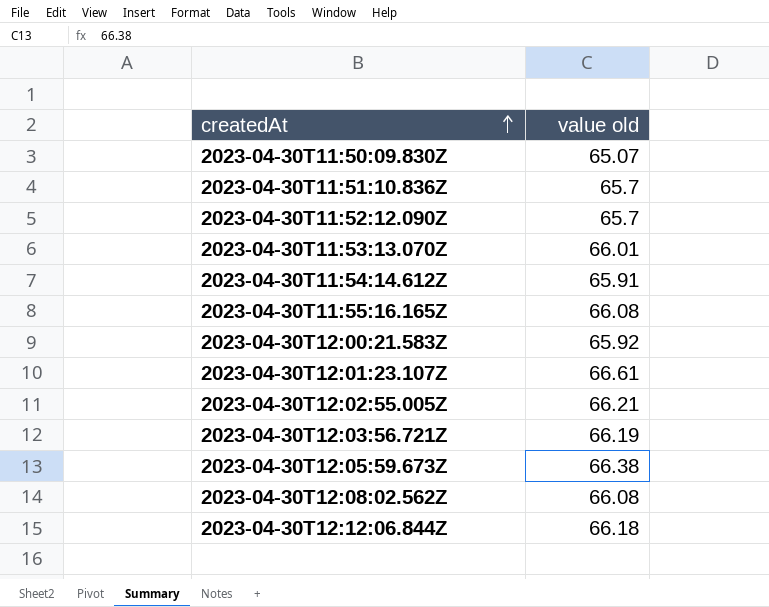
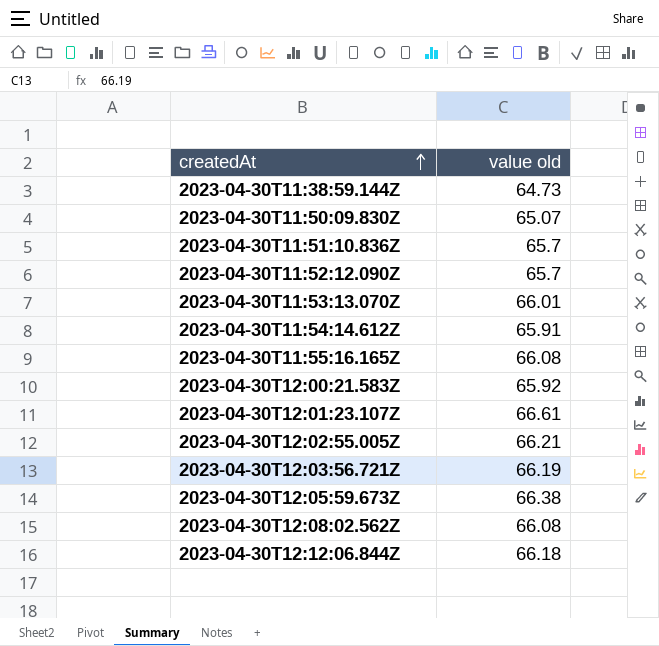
row 2023-04-30T11:38:59.144Z: none -> 64.73

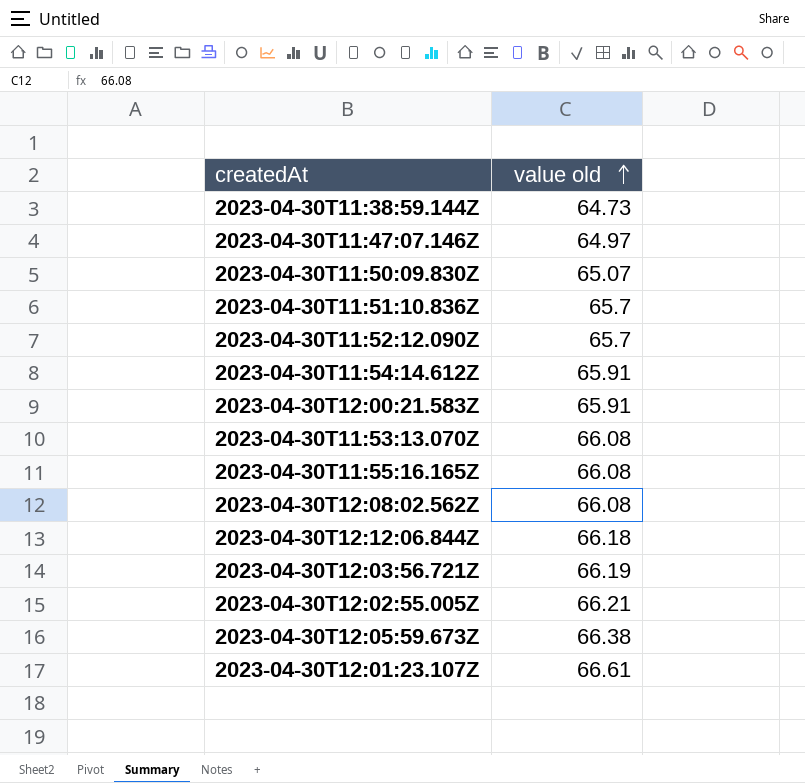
row order: createdAt ascending -> value old ascending
row 2023-04-30T11:47:07.146Z: none -> 64.97
2023-04-30T12:00:21.583Z | value old: 65.92 -> 65.91
2023-04-30T11:53:13.070Z | value old: 66.01 -> 66.08

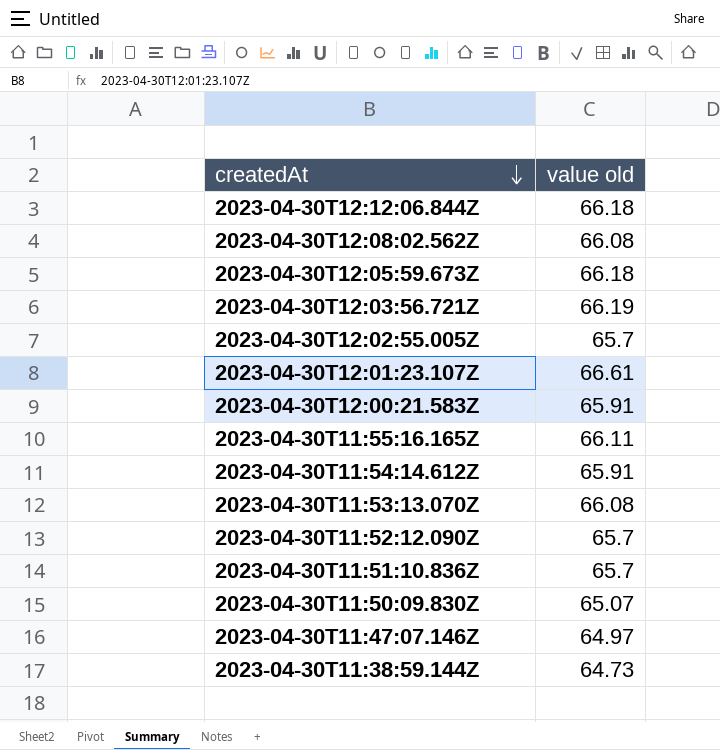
row order: value old ascending -> createdAt descending
2023-04-30T12:05:59.673Z | value old: 66.38 -> 66.18
2023-04-30T12:02:55.005Z | value old: 66.21 -> 65.7
2023-04-30T11:55:16.165Z | value old: 66.08 -> 66.11

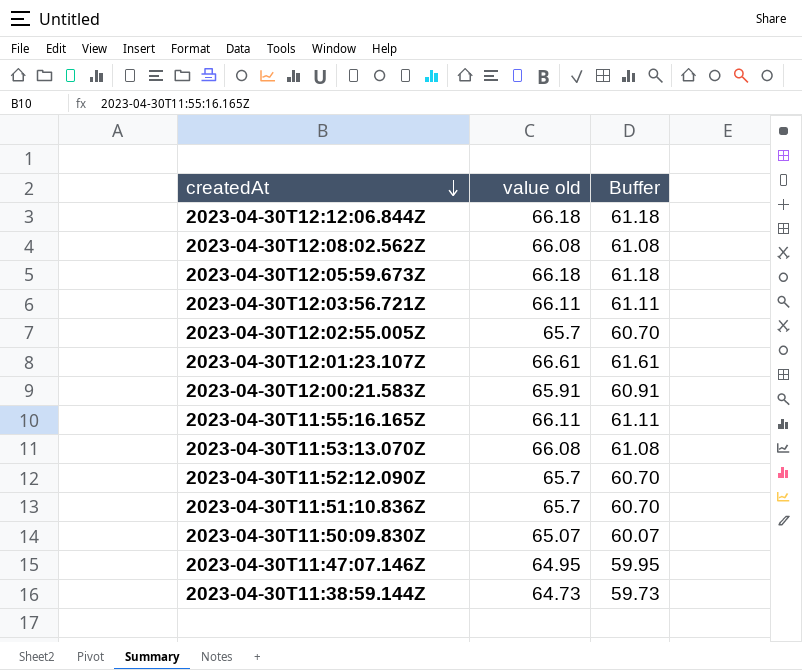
column Buffer | formula: none -> [value old] - 5
row 2023-04-30T11:54:14.612Z: 65.91 -> none
2023-04-30T12:03:56.721Z | value old: 66.19 -> 66.11
2023-04-30T11:47:07.146Z | value old: 64.97 -> 64.95

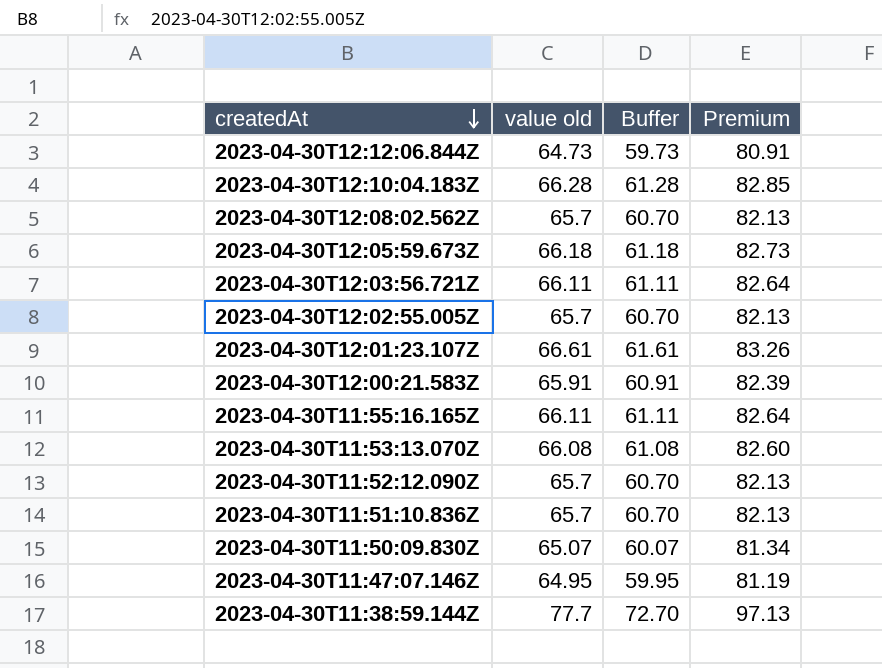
column Premium | formula: none -> [value old] * 1.25
2023-04-30T12:12:06.844Z | value old: 66.18 -> 64.73
2023-04-30T12:12:06.844Z | Buffer: 61.18 -> 59.73
row 2023-04-30T12:10:04.183Z: none -> 66.28 | 61.28 | 82.85
2023-04-30T12:08:02.562Z | value old: 66.08 -> 65.7
2023-04-30T12:08:02.562Z | Buffer: 61.08 -> 60.70
2023-04-30T11:38:59.144Z | value old: 64.73 -> 77.7
2023-04-30T11:38:59.144Z | Buffer: 59.73 -> 72.70

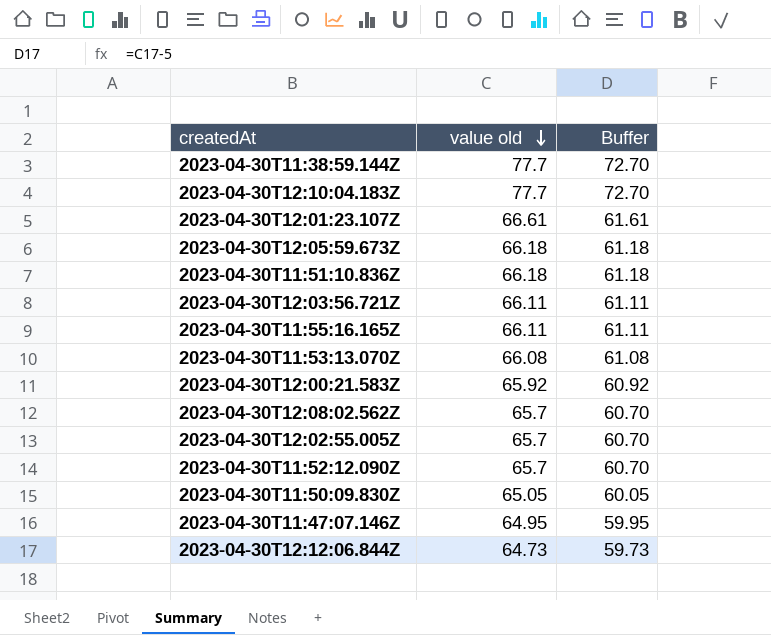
row order: createdAt descending -> value old descending
column Premium | formula: [value old] * 1.25 -> none
2023-04-30T12:10:04.183Z | value old: 66.28 -> 77.7
2023-04-30T12:10:04.183Z | Buffer: 61.28 -> 72.70
2023-04-30T11:51:10.836Z | value old: 65.7 -> 66.18
2023-04-30T11:51:10.836Z | Buffer: 60.70 -> 61.18
2023-04-30T12:00:21.583Z | value old: 65.91 -> 65.92
2023-04-30T12:00:21.583Z | Buffer: 60.91 -> 60.92
2023-04-30T11:50:09.830Z | value old: 65.07 -> 65.05
2023-04-30T11:50:09.830Z | Buffer: 60.07 -> 60.05

